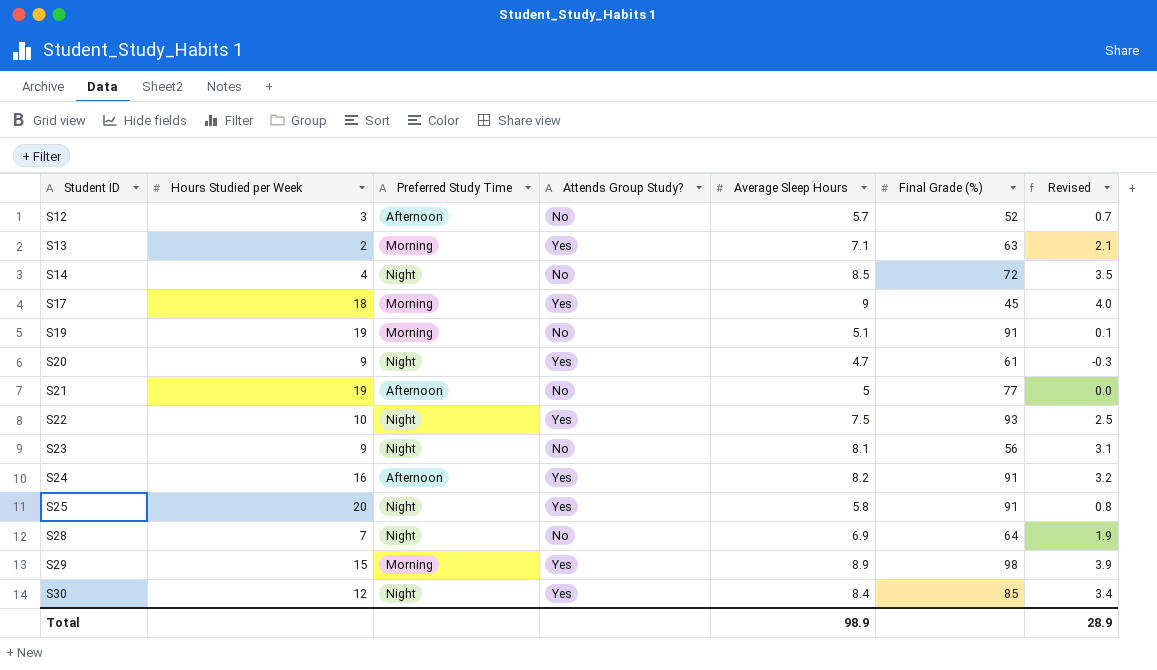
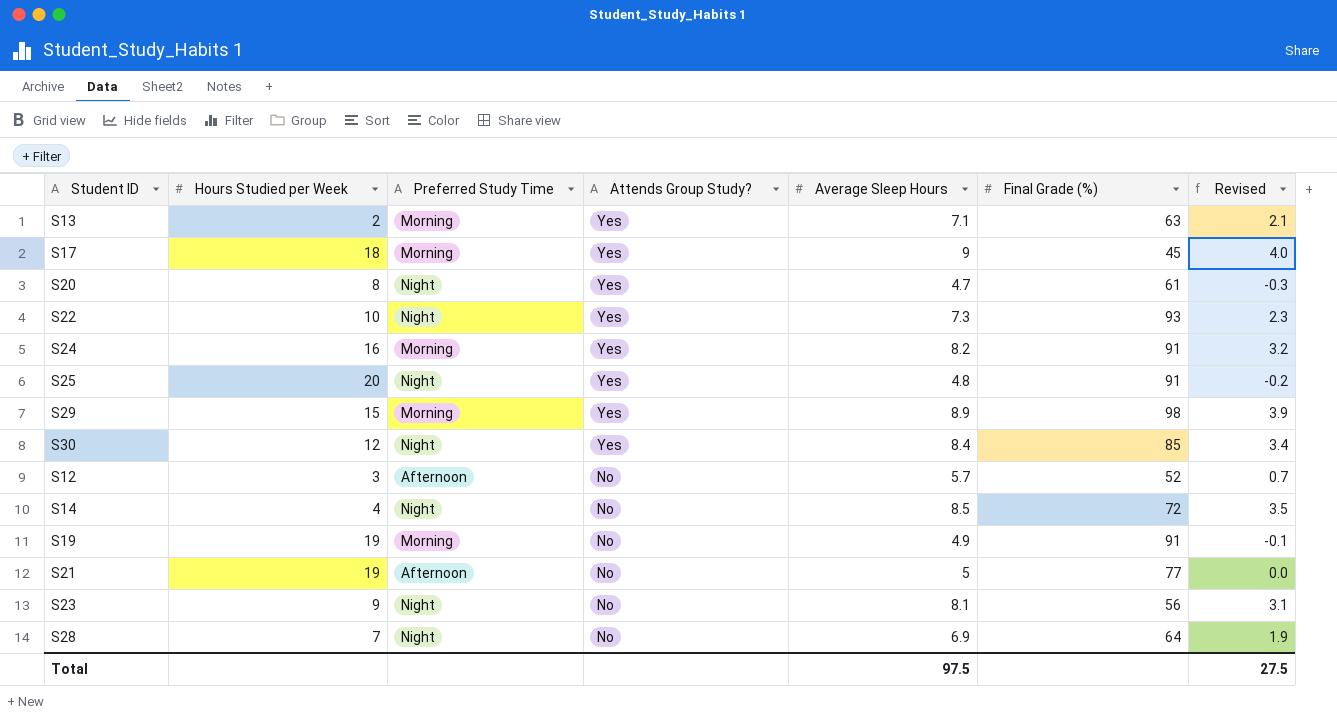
row order: Student ID ascending -> Attends Group Study? descending
S20 | Hours Studied per Week: 9 -> 8
S22 | Average Sleep Hours: 7.5 -> 7.3
S22 | Revised: 2.5 -> 2.3
S24 | Preferred Study Time: Afternoon -> Morning
S25 | Average Sleep Hours: 5.8 -> 4.8
S25 | Revised: 0.8 -> -0.2
S19 | Average Sleep Hours: 5.1 -> 4.9
S19 | Revised: 0.1 -> -0.1
Total | Average Sleep Hours: 98.9 -> 97.5
Total | Revised: 28.9 -> 27.5

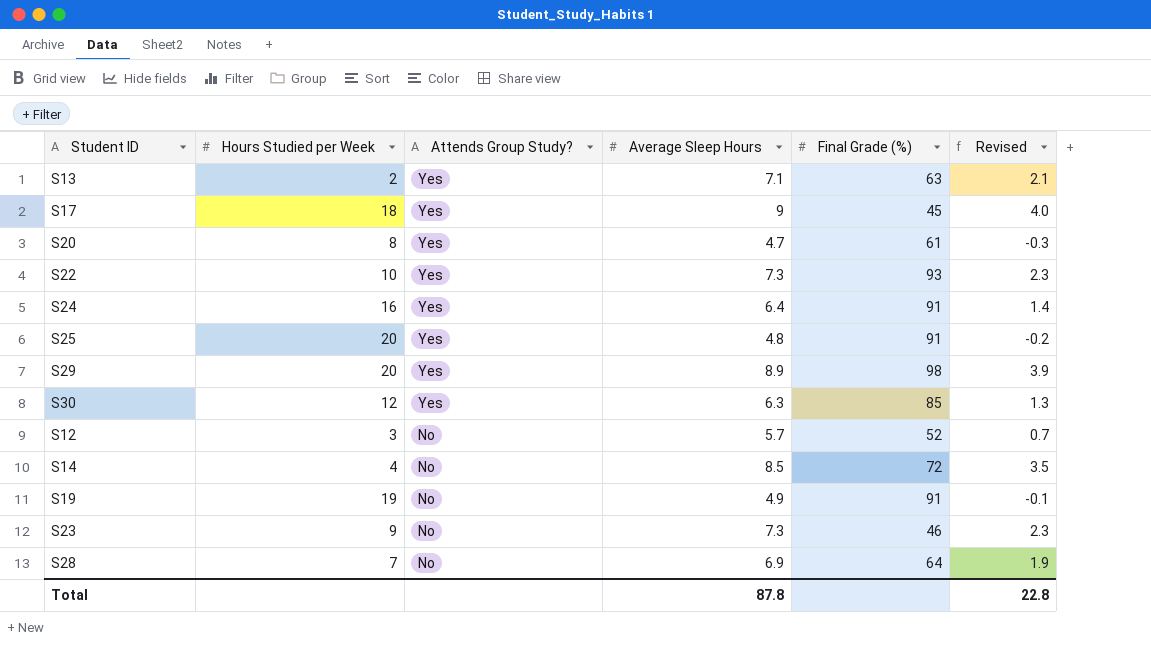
column Preferred Study Time | position: 3 -> none
row S21: 19 | Afternoon | No | 5 | 77 | 0.0 -> none
S24 | Average Sleep Hours: 8.2 -> 6.4
S24 | Revised: 3.2 -> 1.4
S29 | Hours Studied per Week: 15 -> 20
S30 | Average Sleep Hours: 8.4 -> 6.3
S30 | Revised: 3.4 -> 1.3
S23 | Average Sleep Hours: 8.1 -> 7.3
S23 | Final Grade (%): 56 -> 46
S23 | Revised: 3.1 -> 2.3
Total | Average Sleep Hours: 97.5 -> 87.8
Total | Revised: 27.5 -> 22.8

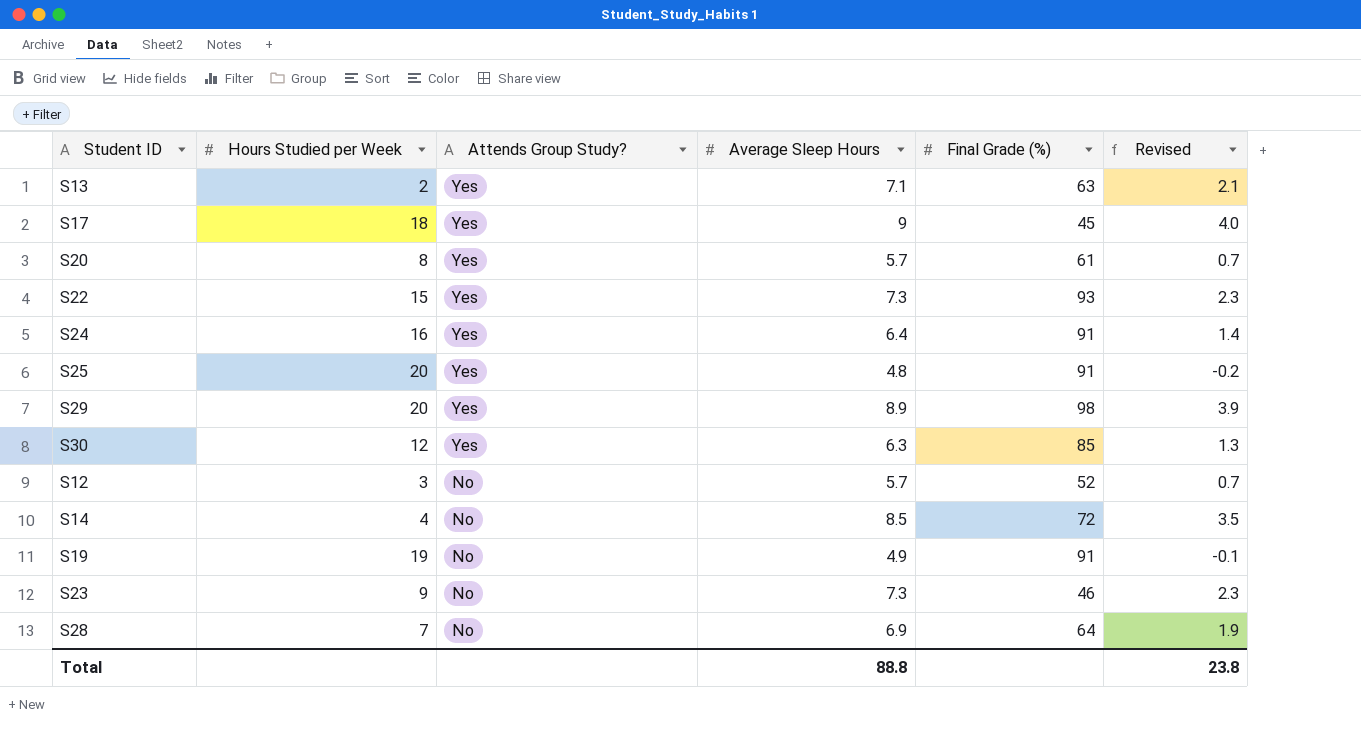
S20 | Average Sleep Hours: 4.7 -> 5.7
S20 | Revised: -0.3 -> 0.7
S22 | Hours Studied per Week: 10 -> 15
Total | Average Sleep Hours: 87.8 -> 88.8
Total | Revised: 22.8 -> 23.8

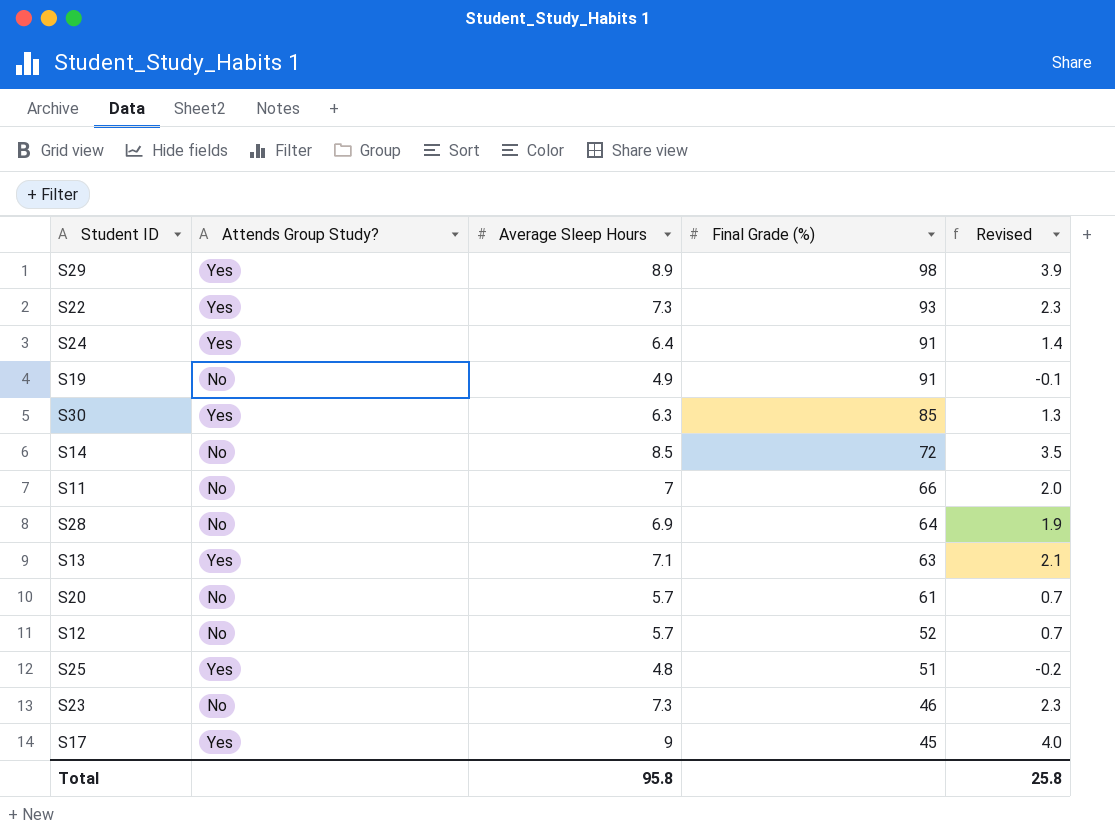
row order: Attends Group Study? descending -> Final Grade (%) descending
column Hours Studied per Week | position: 2 -> none
row S11: none -> No | 7 | 66 | 2.0
S20 | Attends Group Study?: Yes -> No
S25 | Final Grade (%): 91 -> 51
Total | Average Sleep Hours: 88.8 -> 95.8
Total | Revised: 23.8 -> 25.8

